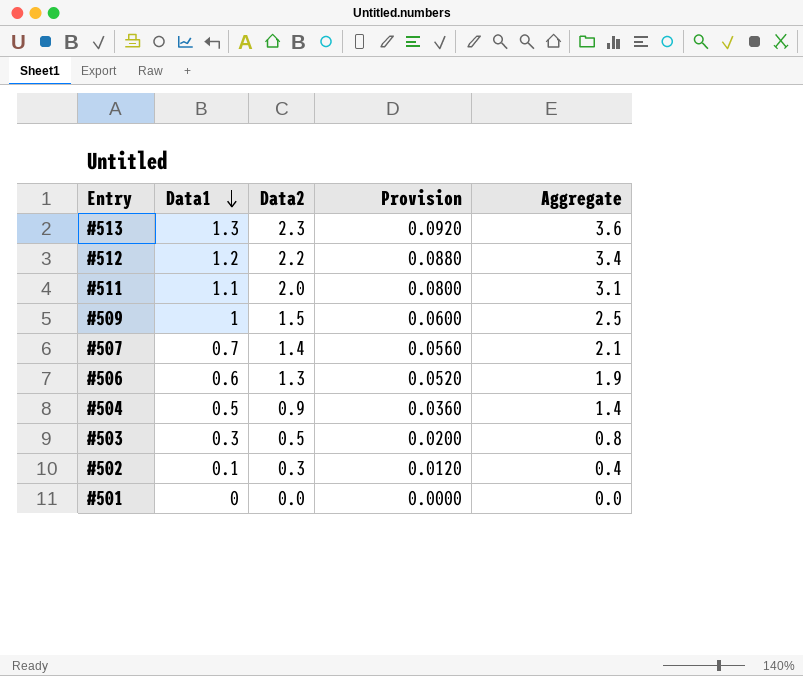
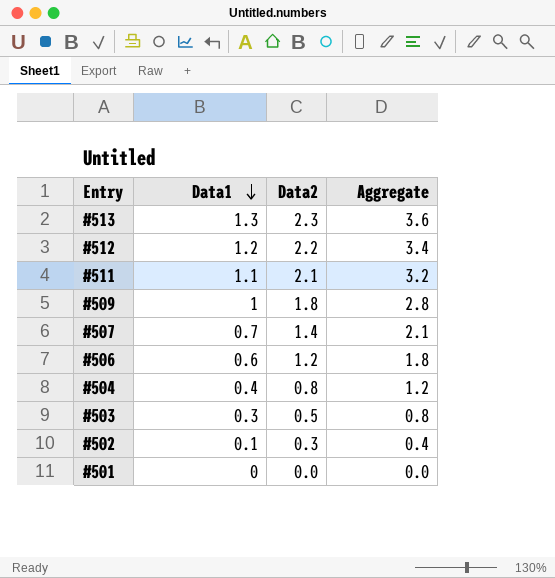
column Provision | formula: [Data2] * 0.04 -> none
#511 | Data2: 2.0 -> 2.1
#511 | Aggregate: 3.1 -> 3.2
#509 | Data2: 1.5 -> 1.8
#509 | Aggregate: 2.5 -> 2.8
#506 | Data2: 1.3 -> 1.2
#506 | Aggregate: 1.9 -> 1.8
#504 | Data1: 0.5 -> 0.4
#504 | Data2: 0.9 -> 0.8
#504 | Aggregate: 1.4 -> 1.2

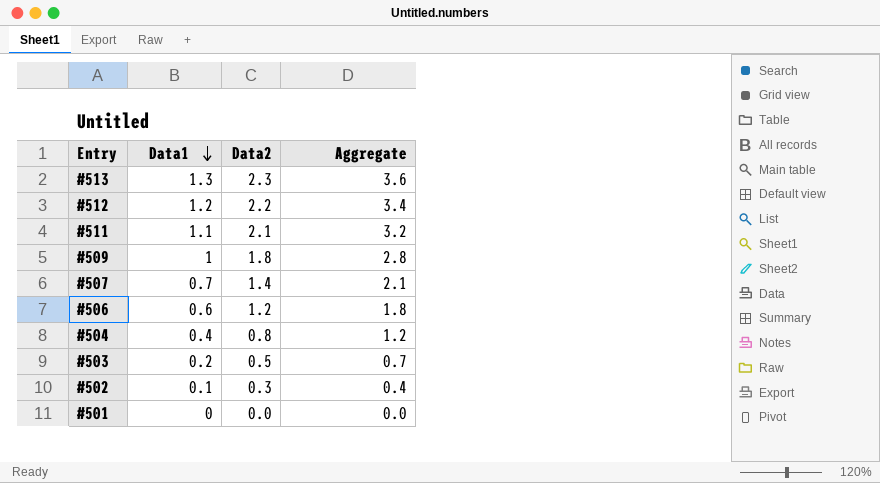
#503 | Data1: 0.3 -> 0.2
#503 | Aggregate: 0.8 -> 0.7

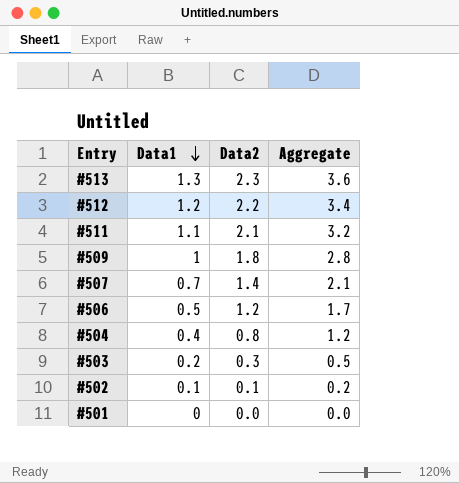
#506 | Data1: 0.6 -> 0.5
#506 | Aggregate: 1.8 -> 1.7
#503 | Data2: 0.5 -> 0.3
#503 | Aggregate: 0.7 -> 0.5
#502 | Data2: 0.3 -> 0.1
#502 | Aggregate: 0.4 -> 0.2

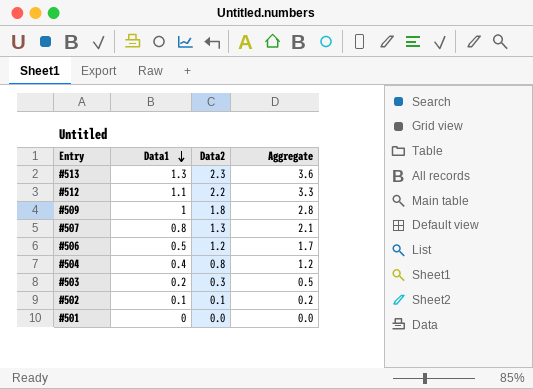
row #511: 1.1 | 2.1 | 3.2 -> none
#512 | Data1: 1.2 -> 1.1
#512 | Aggregate: 3.4 -> 3.3
#507 | Data1: 0.7 -> 0.8
#507 | Data2: 1.4 -> 1.3

